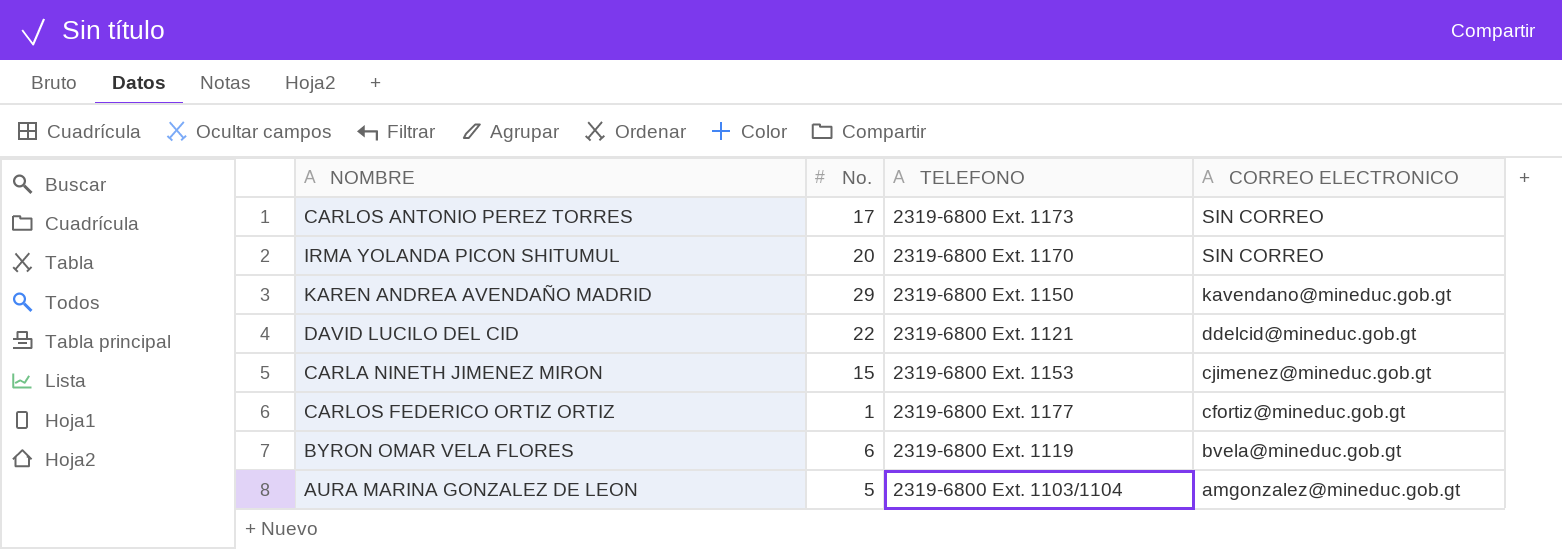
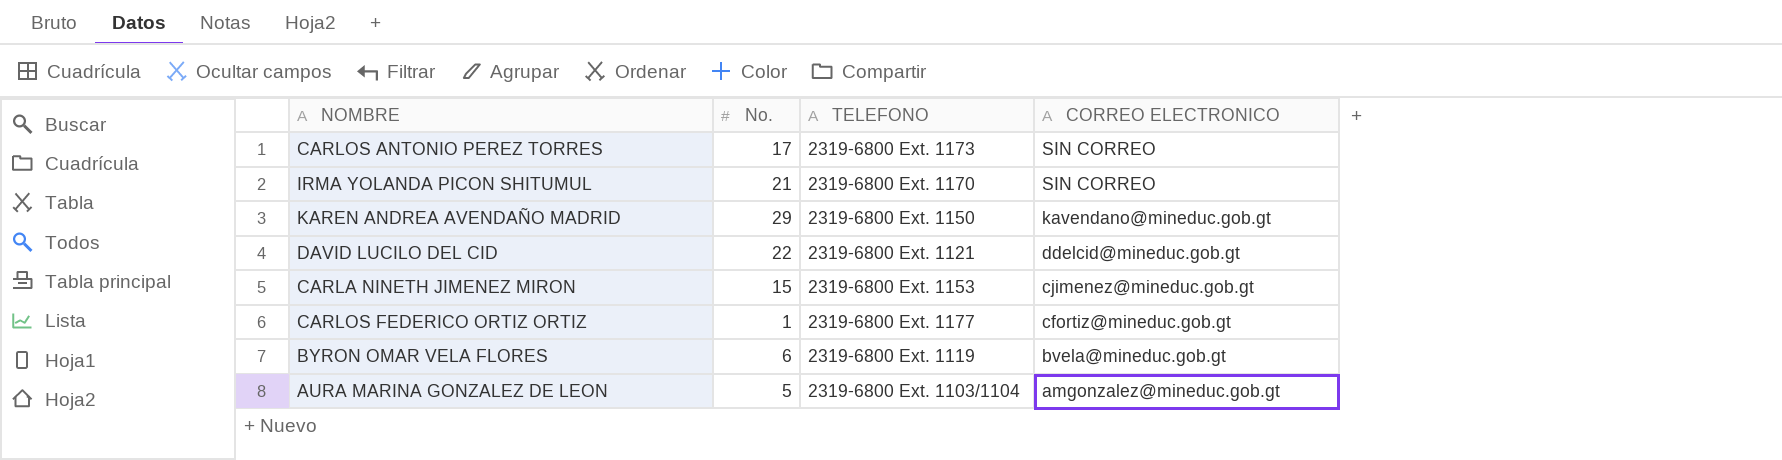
IRMA YOLANDA PICON SHITUMUL | No.: 20 -> 21

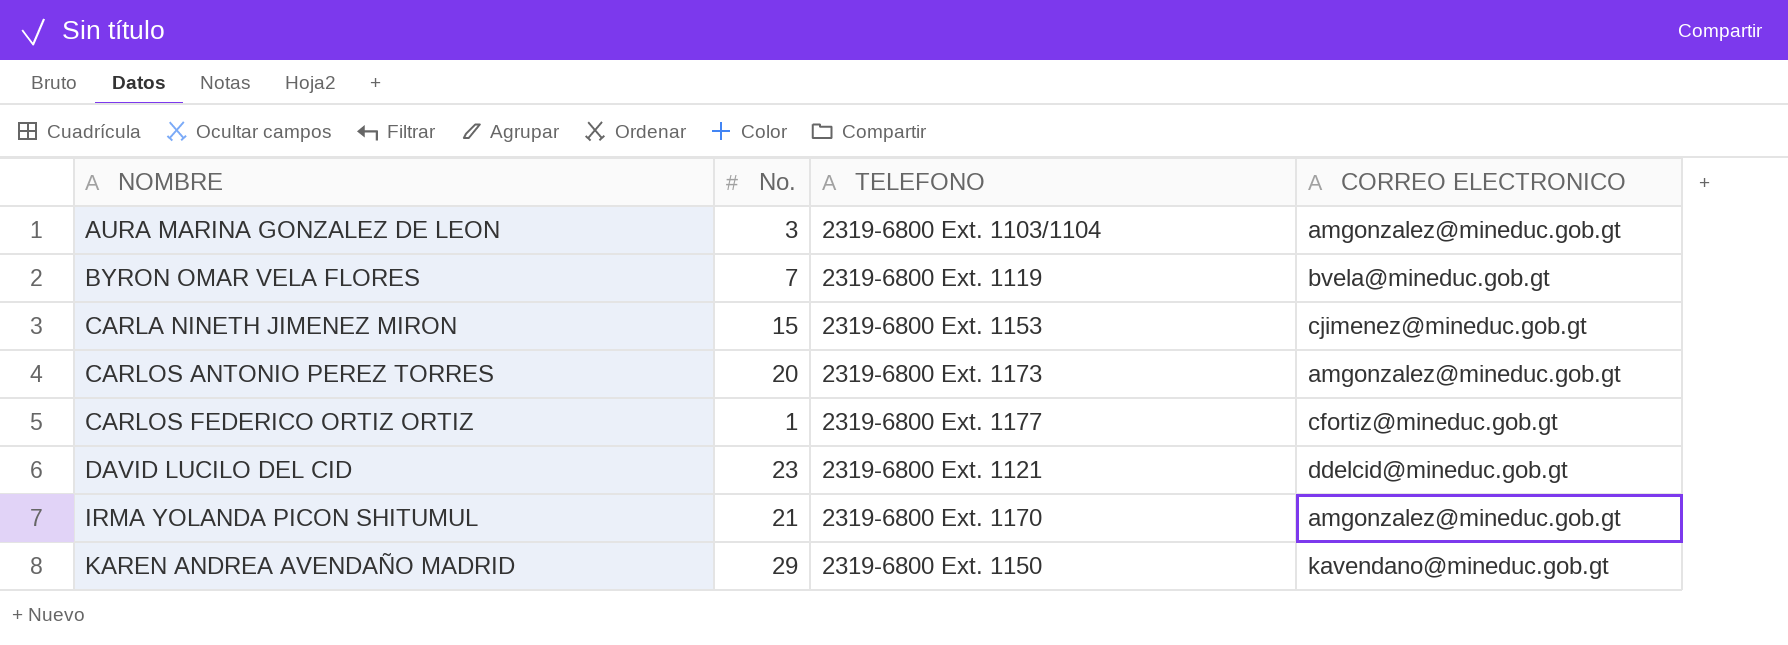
row order: CORREO ELECTRONICO descending -> NOMBRE ascending
AURA MARINA GONZALEZ DE LEON | No.: 5 -> 3
BYRON OMAR VELA FLORES | No.: 6 -> 7
CARLOS ANTONIO PEREZ TORRES | No.: 17 -> 20
CARLOS ANTONIO PEREZ TORRES | CORREO ELECTRONICO: SIN CORREO -> amgonzalez@mineduc.gob.gt
DAVID LUCILO DEL CID | No.: 22 -> 23
IRMA YOLANDA PICON SHITUMUL | CORREO ELECTRONICO: SIN CORREO -> amgonzalez@mineduc.gob.gt

